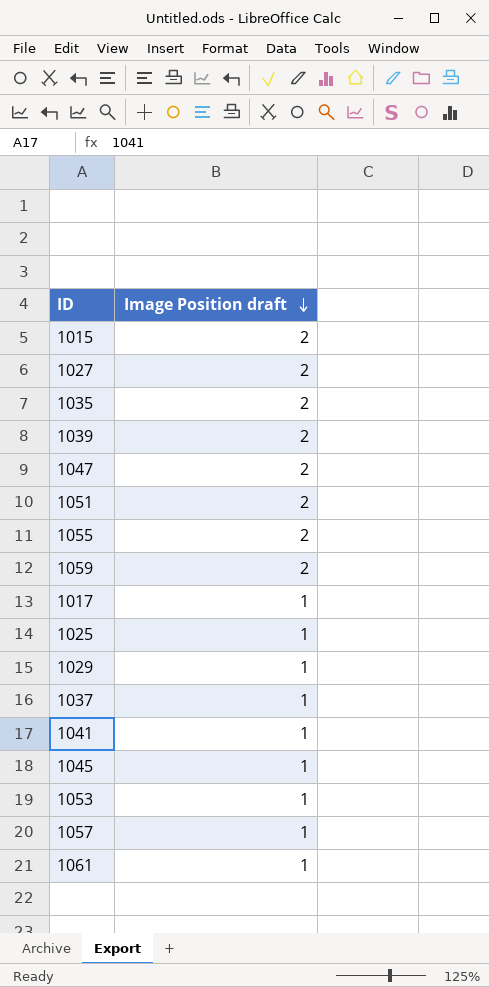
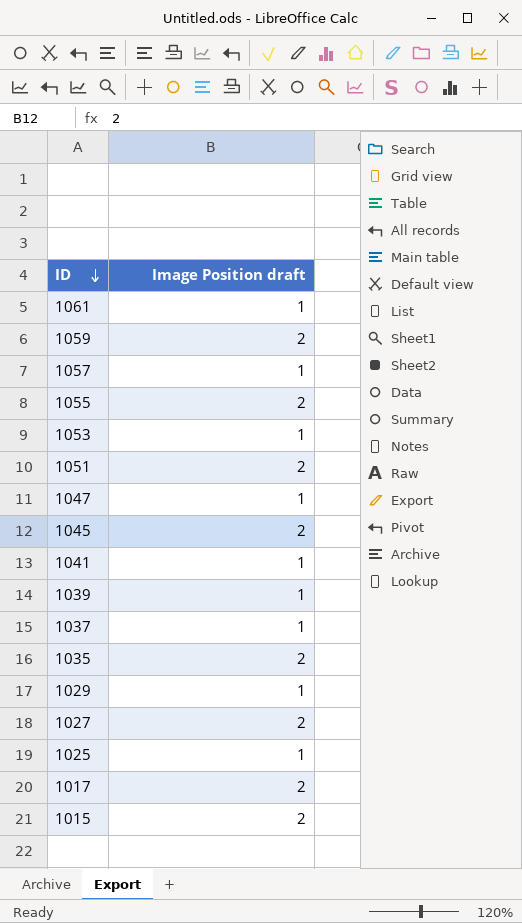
row order: Image Position draft descending -> ID descending
1047 | Image Position draft: 2 -> 1
1045 | Image Position draft: 1 -> 2
1039 | Image Position draft: 2 -> 1
1017 | Image Position draft: 1 -> 2

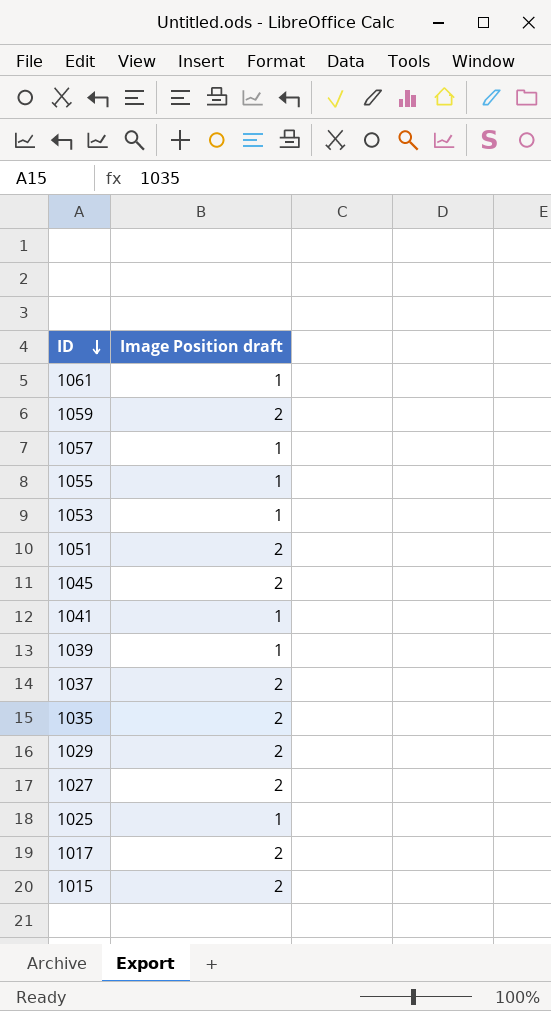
row 1047: 1 -> none
1055 | Image Position draft: 2 -> 1
1037 | Image Position draft: 1 -> 2
1029 | Image Position draft: 1 -> 2

